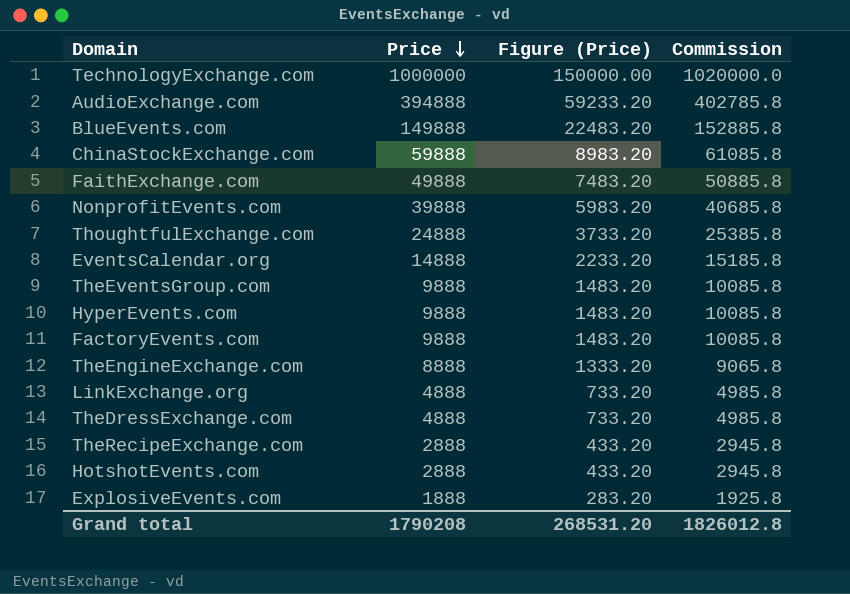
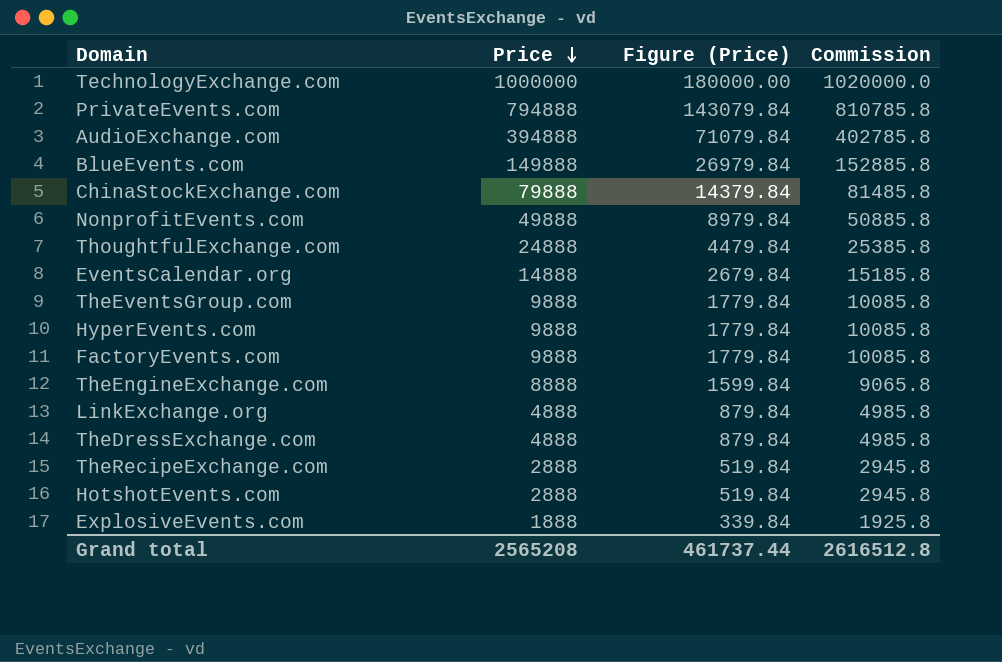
column Figure (Price) | formula: [Price] * 0.15 -> [Price] * 0.18
row FaithExchange.com: 49888 | 7483.20 | 50885.8 -> none
row PrivateEvents.com: none -> 794888 | 143079.84 | 810785.8
ChinaStockExchange.com | Price: 59888 -> 79888
ChinaStockExchange.com | Commission: 61085.8 -> 81485.8
NonprofitEvents.com | Price: 39888 -> 49888
NonprofitEvents.com | Commission: 40685.8 -> 50885.8
Grand total | Price: 1790208 -> 2565208
Grand total | Figure (Price): 268531.20 -> 461737.44
Grand total | Commission: 1826012.8 -> 2616512.8

